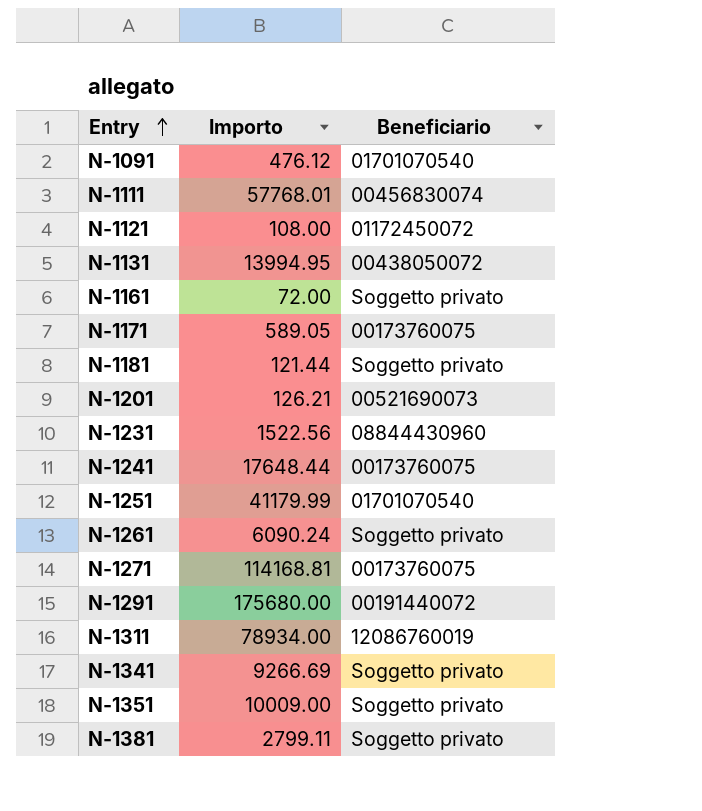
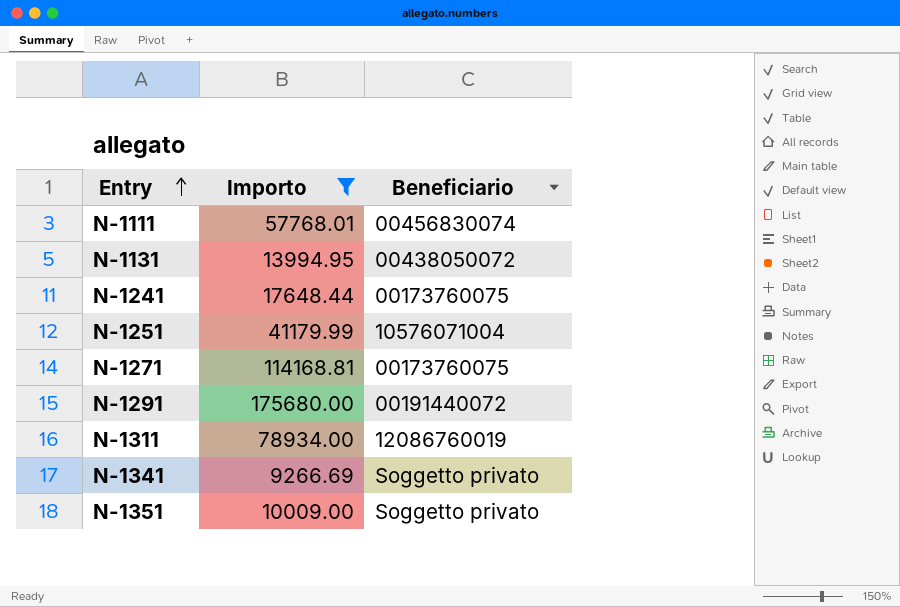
filter: none -> Importo >= 9266.69
N-1251 | Beneficiario: 01701070540 -> 10576071004

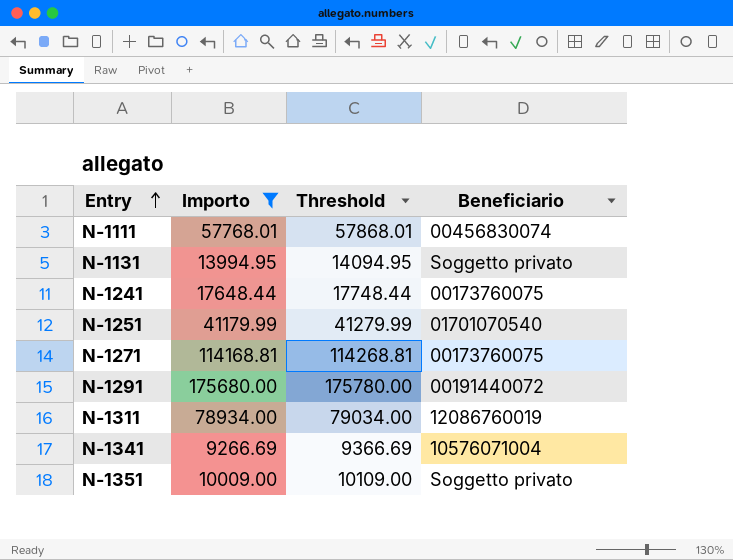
column Threshold | formula: none -> [Importo] + 100
N-1131 | Beneficiario: 00438050072 -> Soggetto privato
N-1251 | Beneficiario: 10576071004 -> 01701070540
N-1341 | Beneficiario: Soggetto privato -> 10576071004

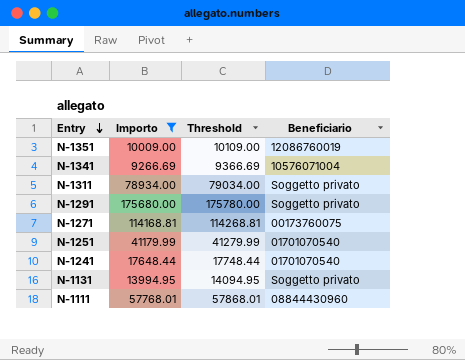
row order: Entry ascending -> Entry descending
N-1351 | Beneficiario: Soggetto privato -> 12086760019
N-1311 | Beneficiario: 12086760019 -> Soggetto privato
N-1291 | Beneficiario: 00191440072 -> Soggetto privato
N-1241 | Beneficiario: 00173760075 -> 01701070540
N-1111 | Beneficiario: 00456830074 -> 08844430960

